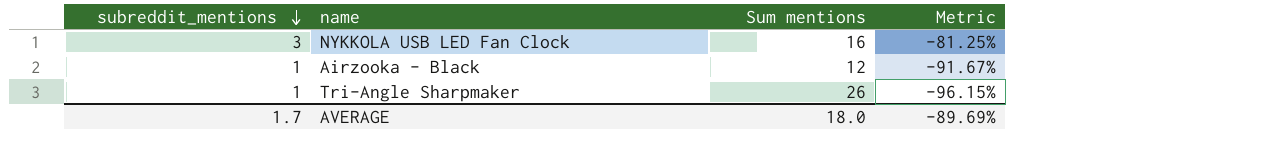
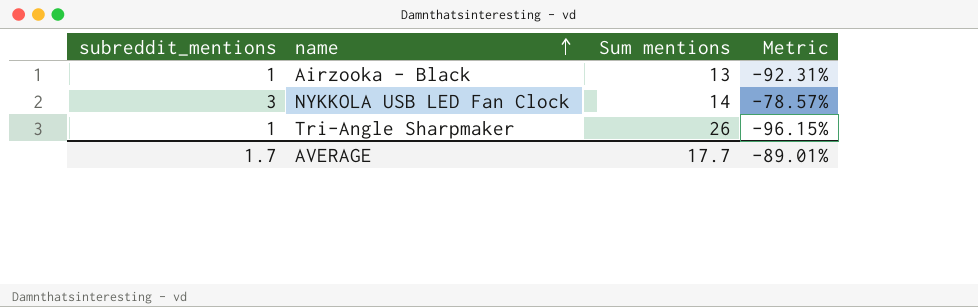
row order: subreddit_mentions descending -> name ascending
Airzooka - Black | Sum mentions: 12 -> 13
Airzooka - Black | Metric: -91.67% -> -92.31%
NYKKOLA USB LED Fan Clock | Sum mentions: 16 -> 14
NYKKOLA USB LED Fan Clock | Metric: -81.25% -> -78.57%
AVERAGE | Sum mentions: 18.0 -> 17.7
AVERAGE | Metric: -89.69% -> -89.01%

